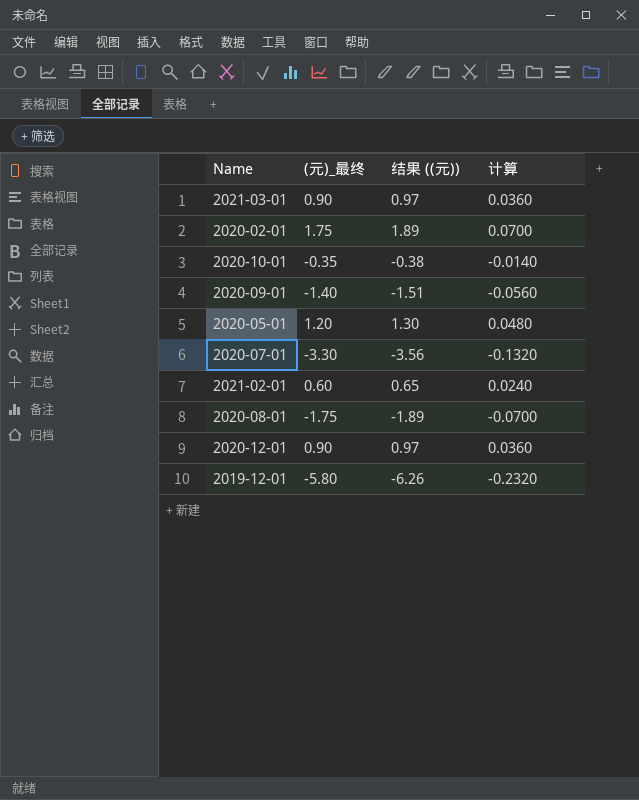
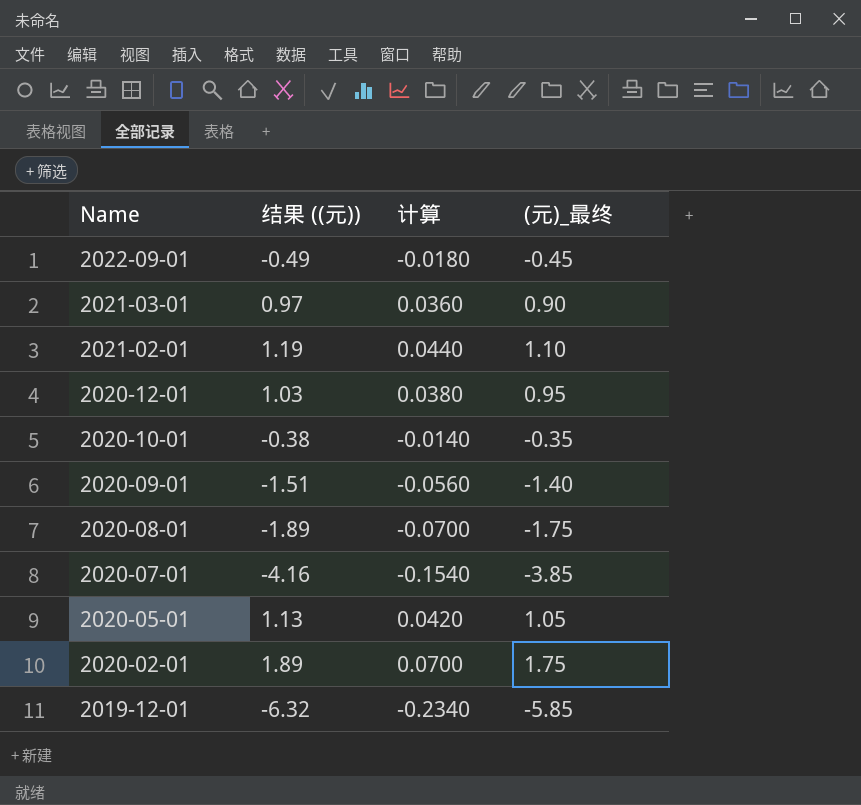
row order: none -> Name descending
column (元)_最终 | position: 2 -> 4
row 2022-09-01: none -> -0.49 | -0.0180 | -0.45
2021-02-01 | 结果 ((元)): 0.65 -> 1.19
2021-02-01 | 计算: 0.0240 -> 0.0440
2021-02-01 | (元)_最终: 0.60 -> 1.10
2020-12-01 | 结果 ((元)): 0.97 -> 1.03
2020-12-01 | 计算: 0.0360 -> 0.0380
2020-12-01 | (元)_最终: 0.90 -> 0.95
2020-07-01 | 结果 ((元)): -3.56 -> -4.16
2020-07-01 | 计算: -0.1320 -> -0.1540
2020-07-01 | (元)_最终: -3.30 -> -3.85
2020-05-01 | 结果 ((元)): 1.30 -> 1.13
2020-05-01 | 计算: 0.0480 -> 0.0420
2020-05-01 | (元)_最终: 1.20 -> 1.05
2019-12-01 | 结果 ((元)): -6.26 -> -6.32
2019-12-01 | 计算: -0.2320 -> -0.2340
2019-12-01 | (元)_最终: -5.80 -> -5.85

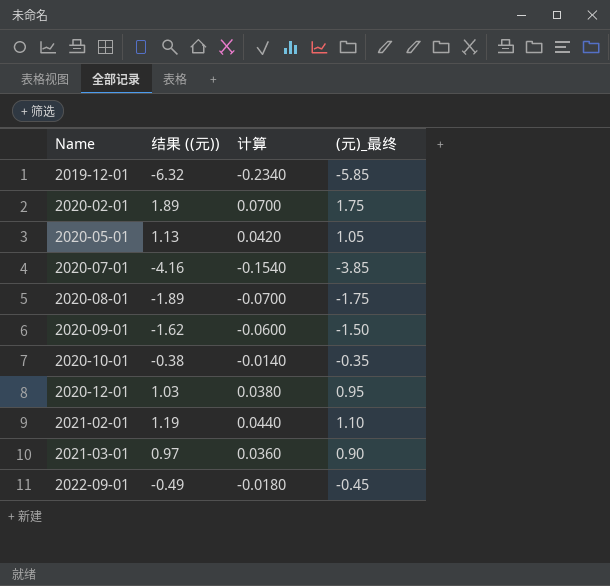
row order: Name descending -> Name ascending
2020-09-01 | 结果 ((元)): -1.51 -> -1.62
2020-09-01 | 计算: -0.0560 -> -0.0600
2020-09-01 | (元)_最终: -1.40 -> -1.50

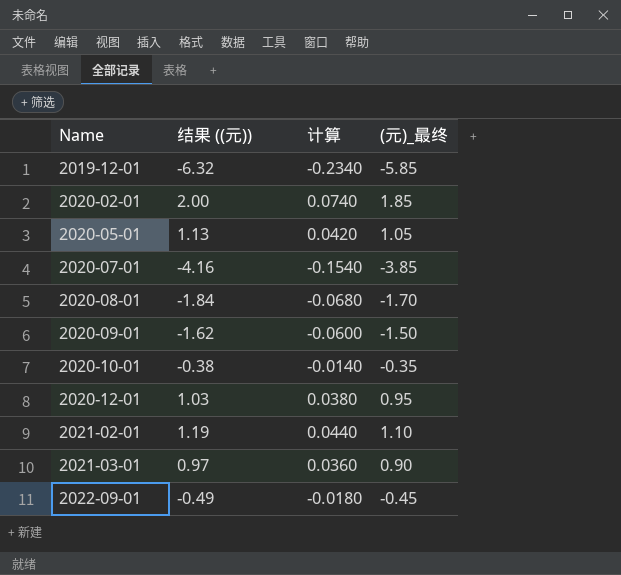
2020-02-01 | 结果 ((元)): 1.89 -> 2.00
2020-02-01 | 计算: 0.0700 -> 0.0740
2020-02-01 | (元)_最终: 1.75 -> 1.85
2020-08-01 | 结果 ((元)): -1.89 -> -1.84
2020-08-01 | 计算: -0.0700 -> -0.0680
2020-08-01 | (元)_最终: -1.75 -> -1.70

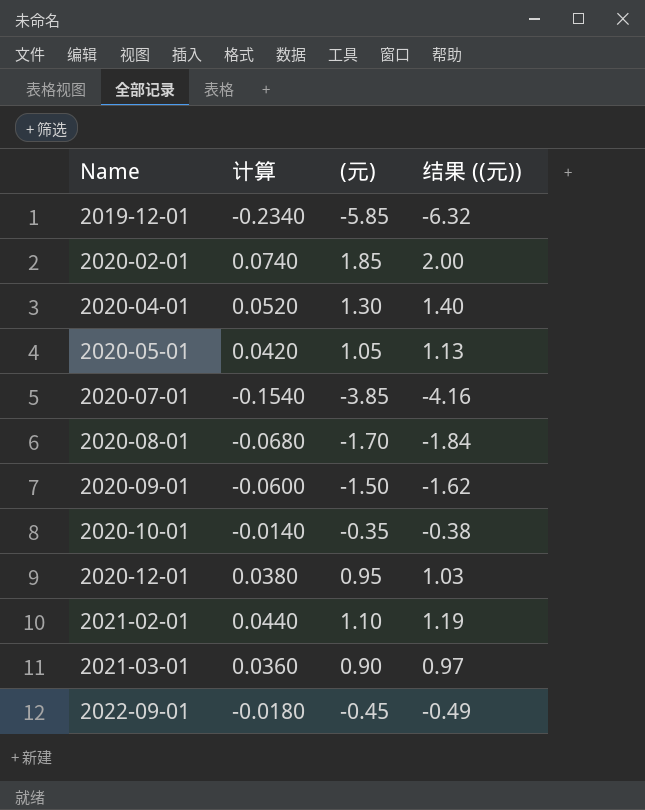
column name: (元)_最终 -> (元)
column 结果 ((元)) | position: 2 -> 4
row 2020-04-01: none -> 0.0520 | 1.30 | 1.40

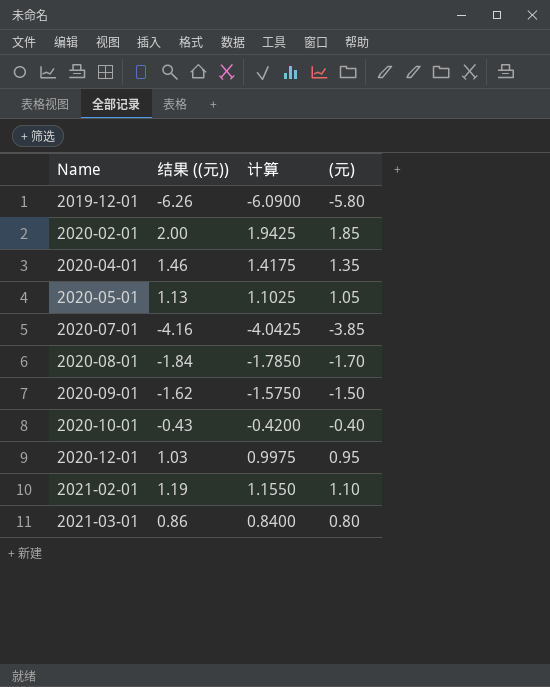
column 结果 ((元)) | position: 4 -> 2
column 计算 | formula: [(元)] * 0.04 -> [(元)] * 1.05
row 2022-09-01: -0.0180 | -0.45 | -0.49 -> none
2019-12-01 | 结果 ((元)): -6.32 -> -6.26
2019-12-01 | (元): -5.85 -> -5.80
2020-04-01 | 结果 ((元)): 1.40 -> 1.46
2020-04-01 | (元): 1.30 -> 1.35
2020-10-01 | 结果 ((元)): -0.38 -> -0.43
2020-10-01 | (元): -0.35 -> -0.40
2021-03-01 | 结果 ((元)): 0.97 -> 0.86
2021-03-01 | (元): 0.90 -> 0.80

